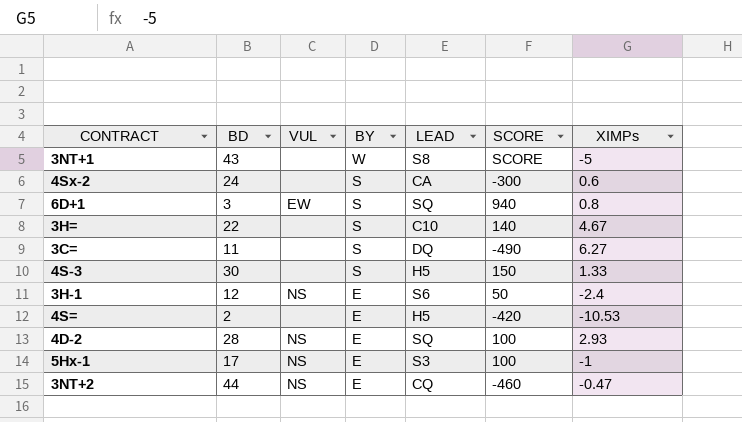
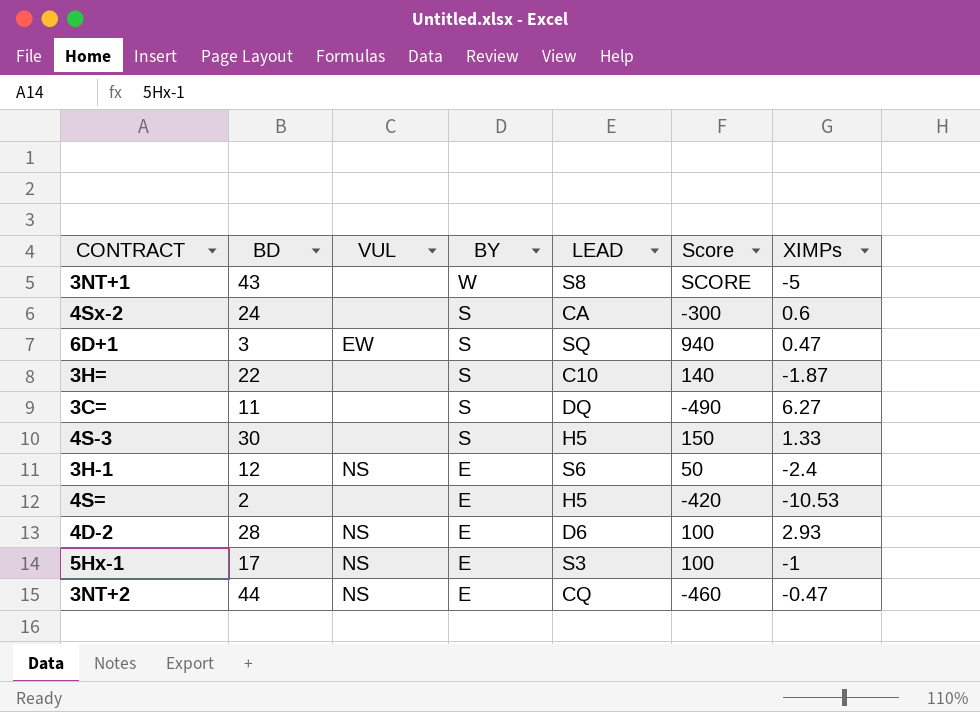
column name: SCORE -> Score
6D+1 | XIMPs: 0.8 -> 0.47
3H= | XIMPs: 4.67 -> -1.87
4D-2 | LEAD: SQ -> D6

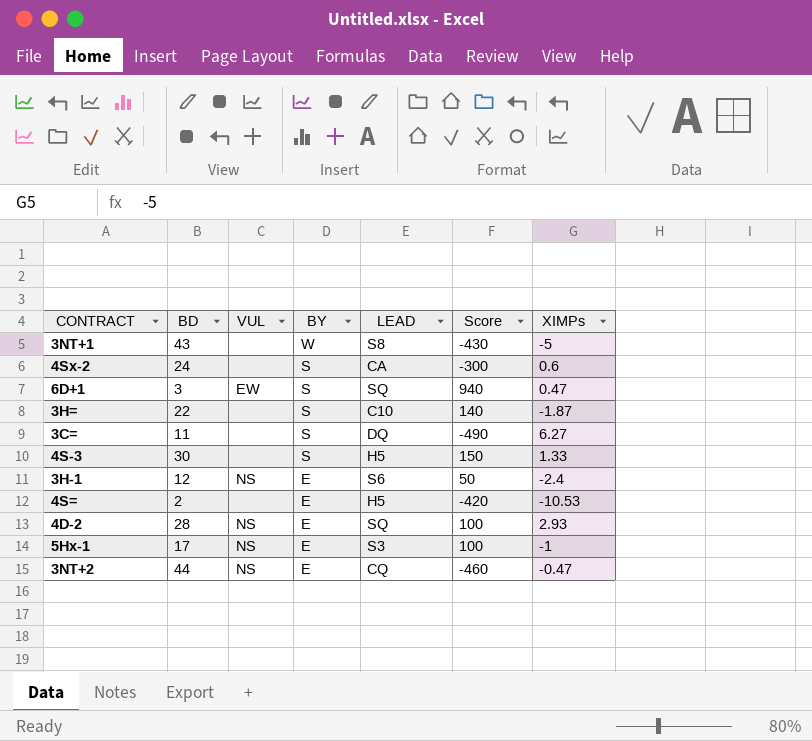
3NT+1 | Score: SCORE -> -430
4D-2 | LEAD: D6 -> SQ

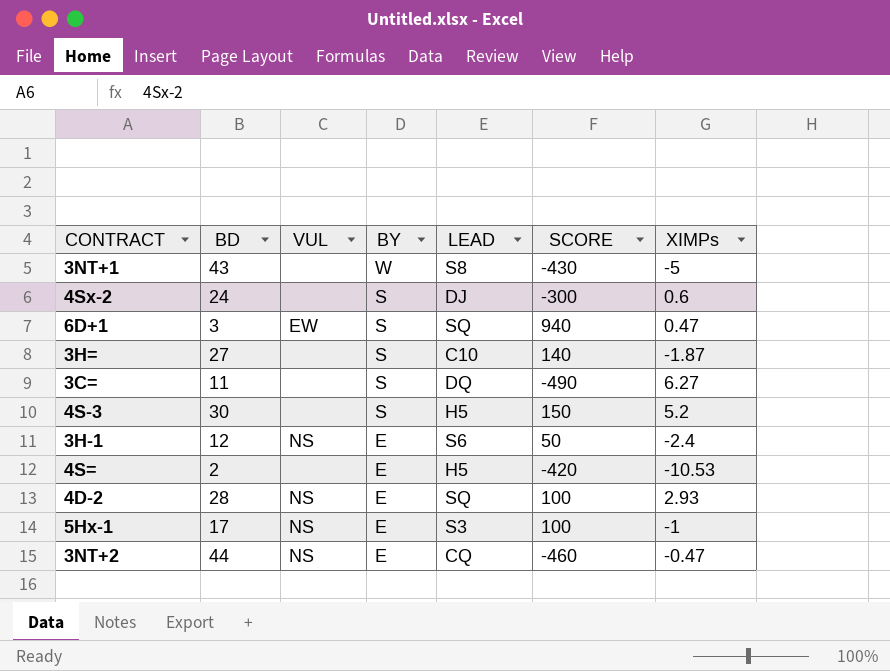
column name: Score -> SCORE
4Sx-2 | LEAD: CA -> DJ
3H= | BD: 22 -> 27
4S-3 | XIMPs: 1.33 -> 5.2

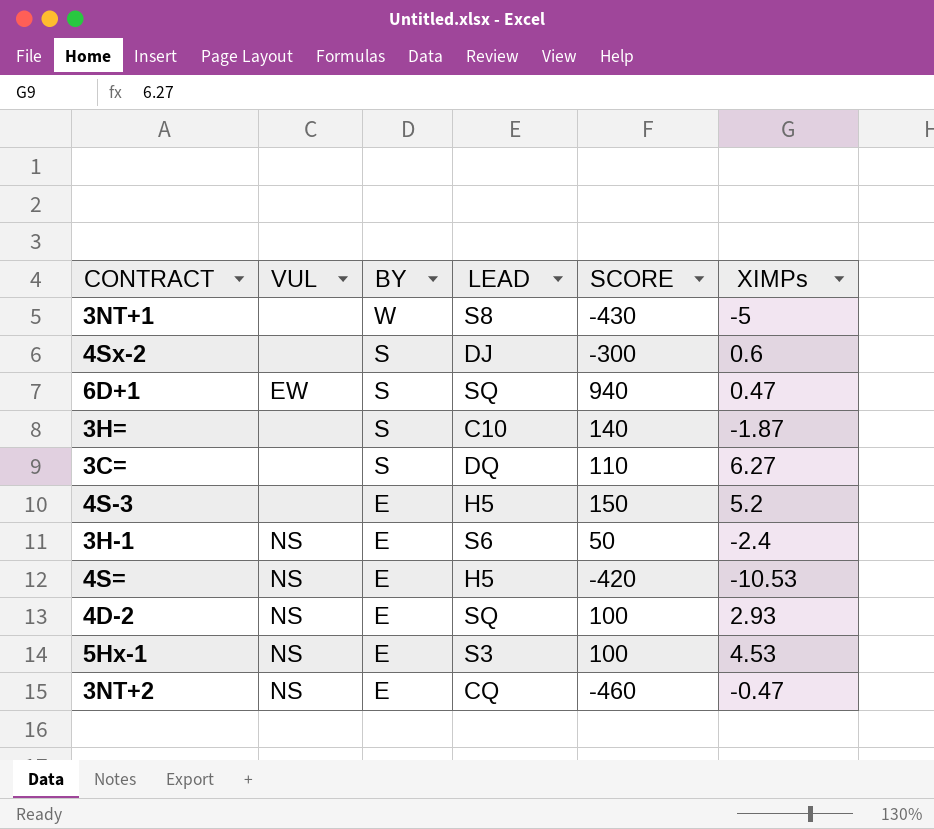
column BD | position: 2 -> none
3C= | SCORE: -490 -> 110
4S-3 | BY: S -> E
4S= | VUL: none -> NS
5Hx-1 | XIMPs: -1 -> 4.53

